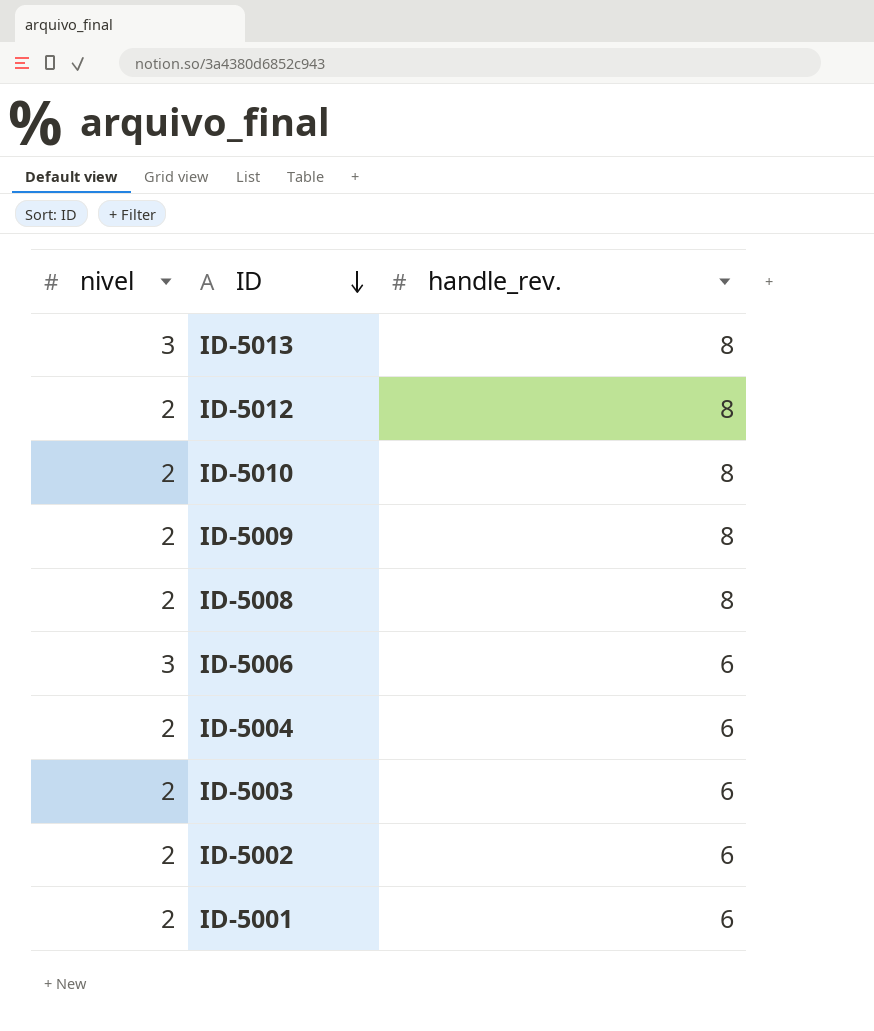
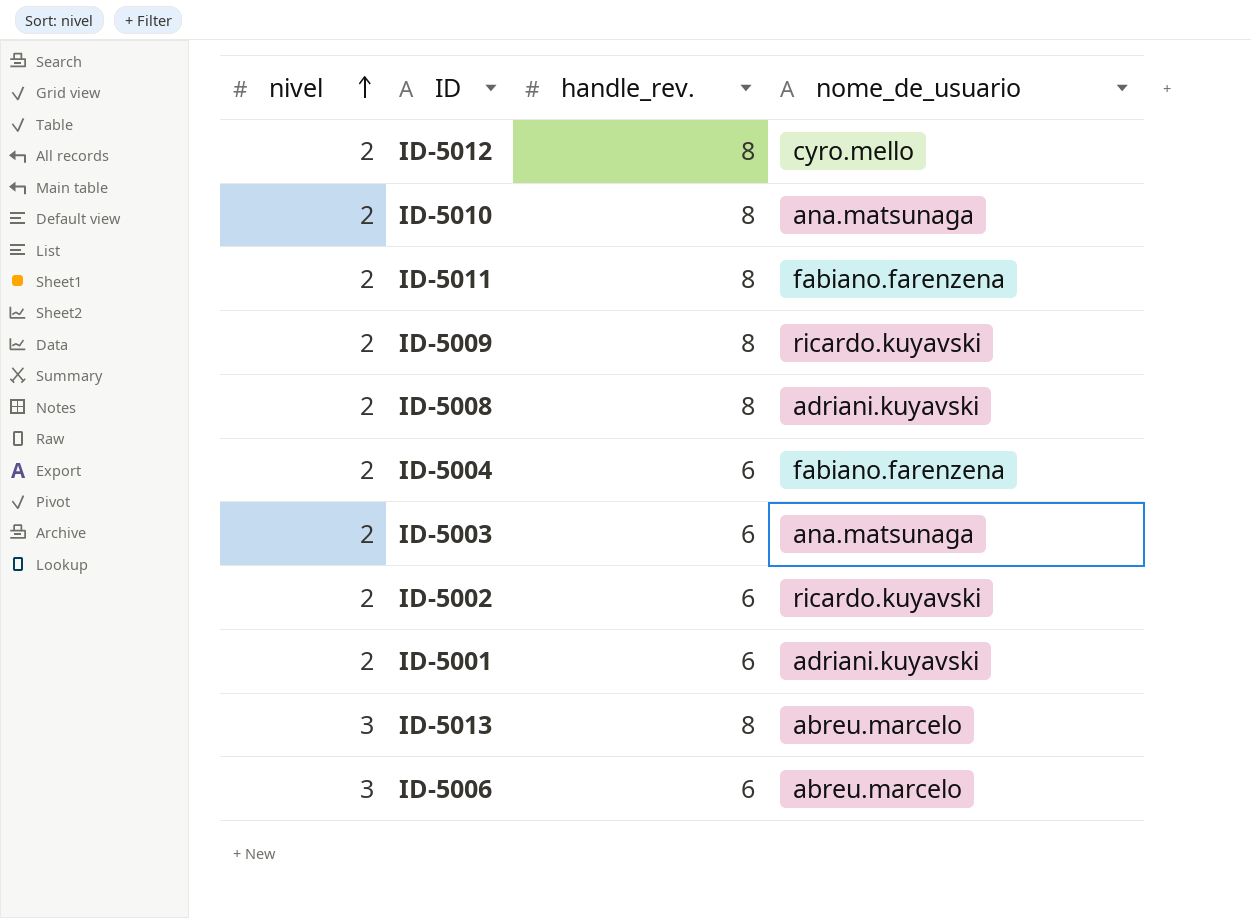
row order: ID descending -> nivel ascending
column nome_de_usuario | position: none -> 4
row ID-5011: none -> 2 | 8 | fabiano.farenzena

